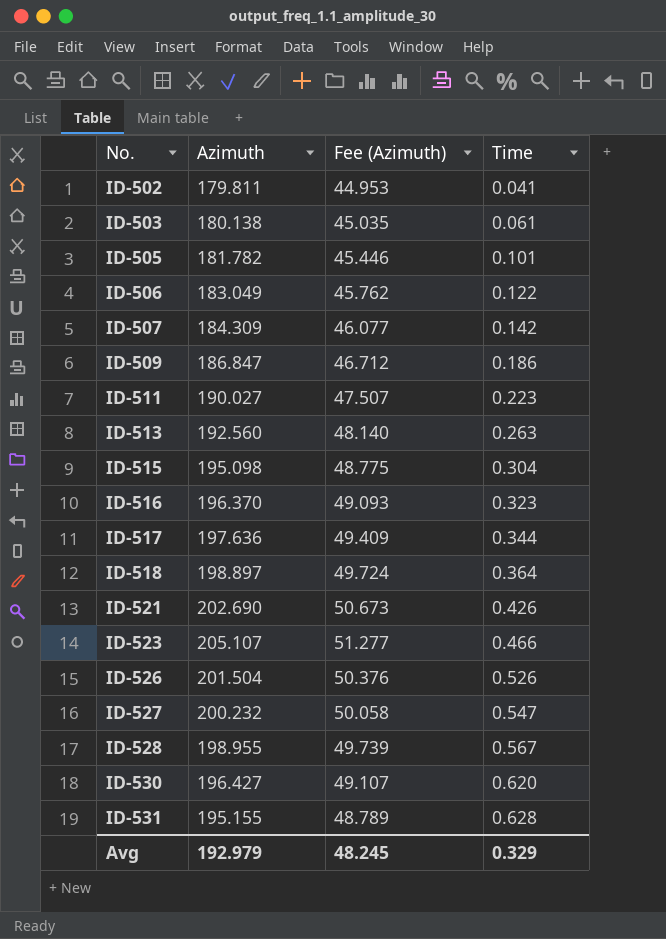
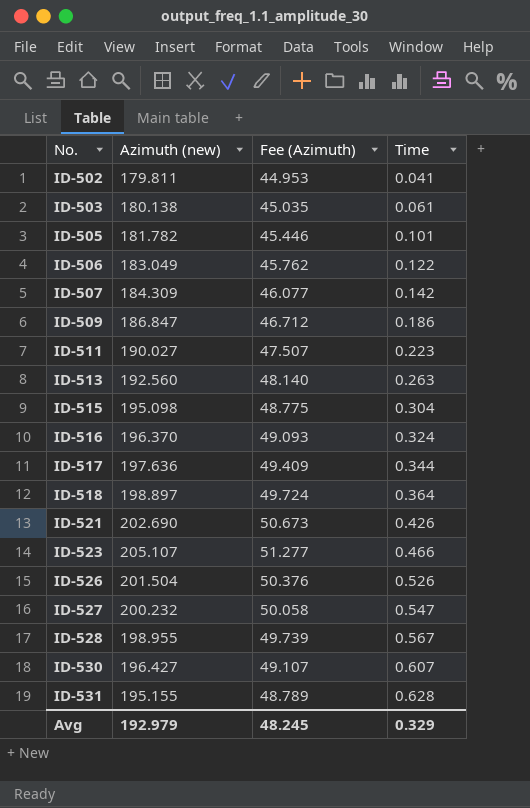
column name: Azimuth -> Azimuth (new)
ID-516 | Time: 0.323 -> 0.324
ID-530 | Time: 0.620 -> 0.607

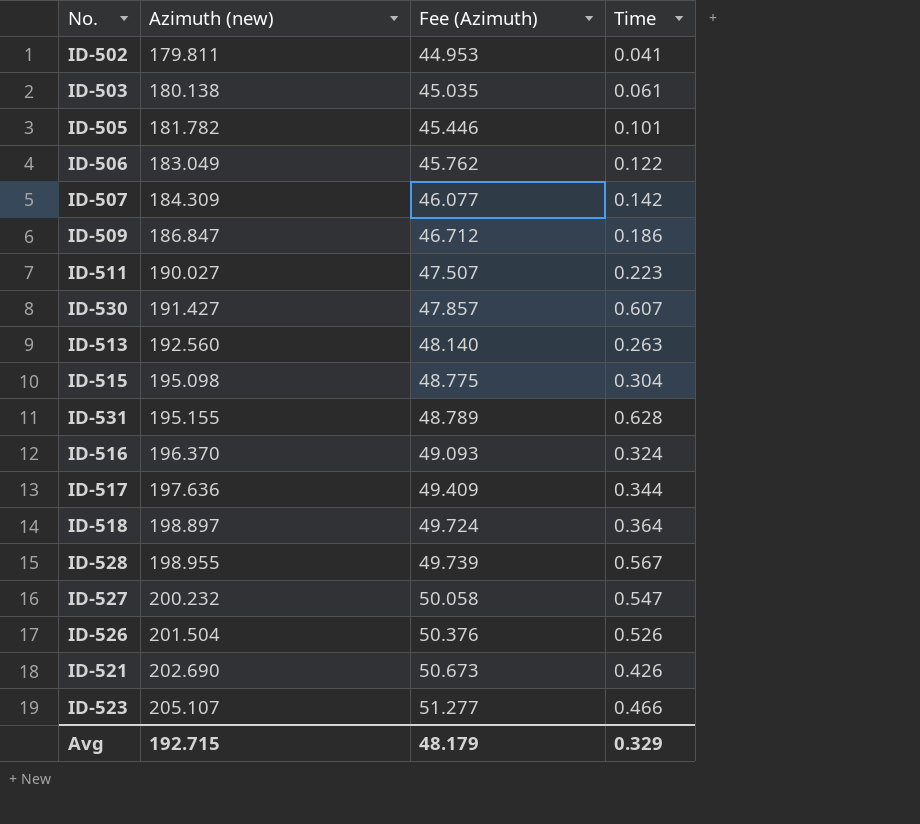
row order: No. ascending -> Azimuth (new) ascending
ID-530 | Azimuth (new): 196.427 -> 191.427
ID-530 | Fee (Azimuth): 49.107 -> 47.857
Avg | Azimuth (new): 192.979 -> 192.715
Avg | Fee (Azimuth): 48.245 -> 48.179

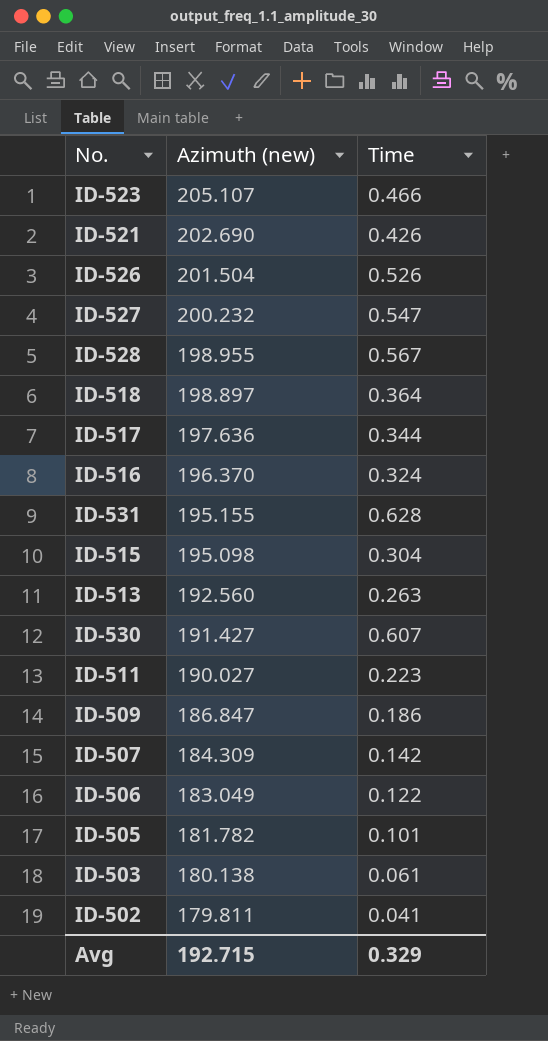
row order: Azimuth (new) ascending -> Azimuth (new) descending
column Fee (Azimuth) | formula: [Azimuth (new)] * 0.25 -> none

